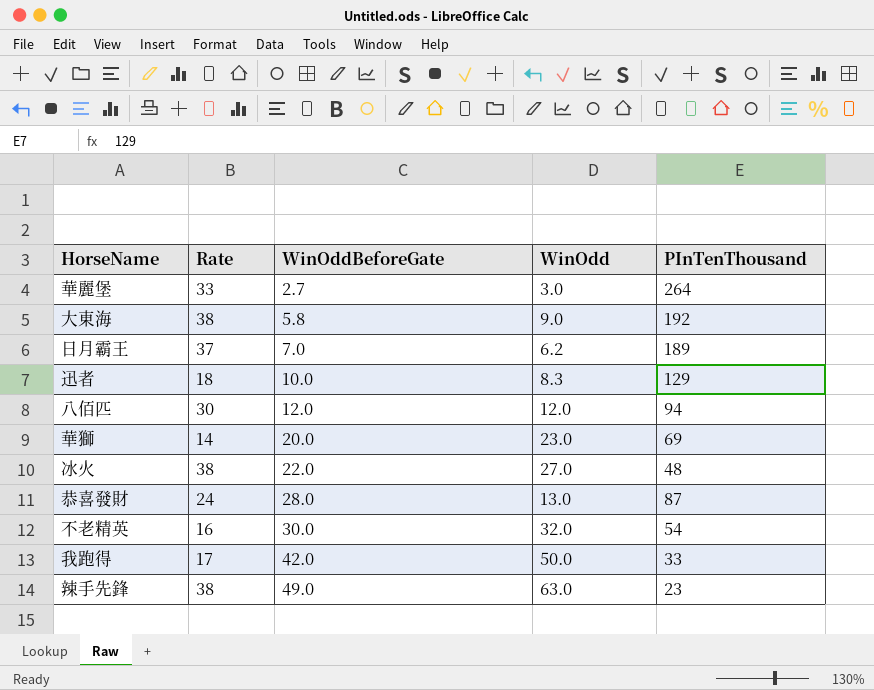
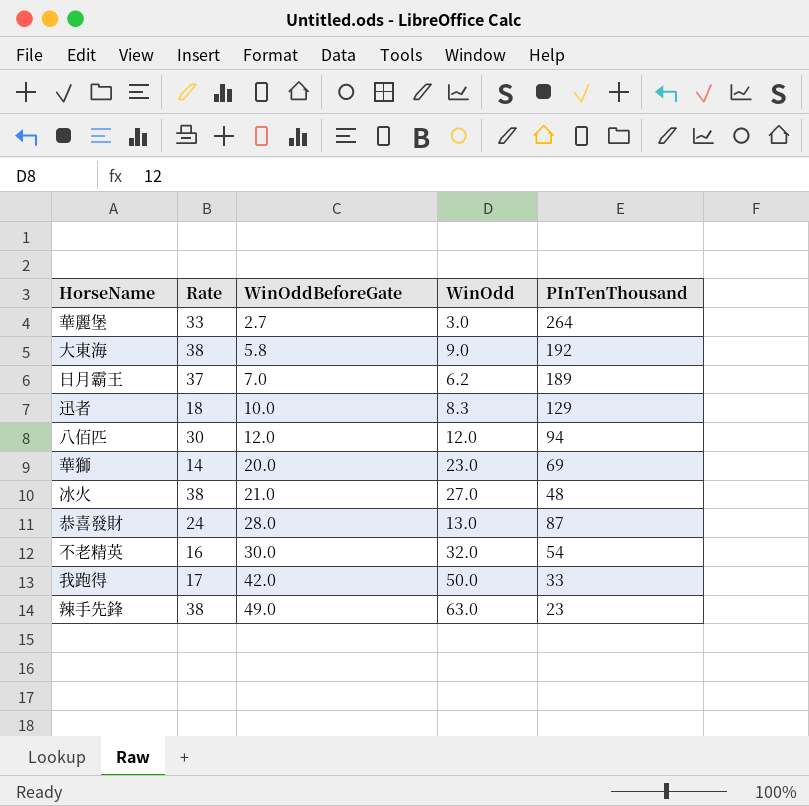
冰火 | WinOddBeforeGate: 22.0 -> 21.0

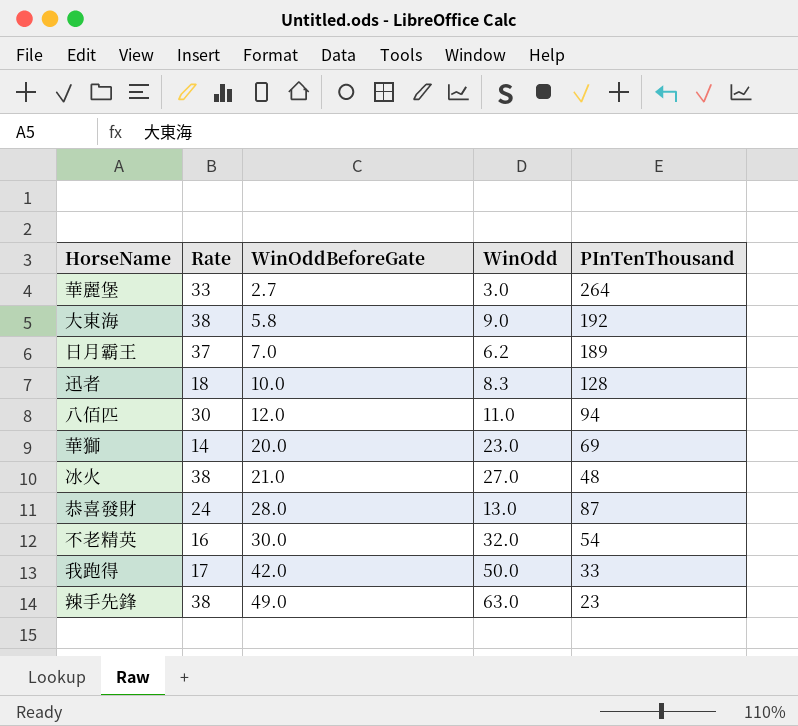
迅者 | PInTenThousand: 129 -> 128
八佰匹 | WinOdd: 12.0 -> 11.0

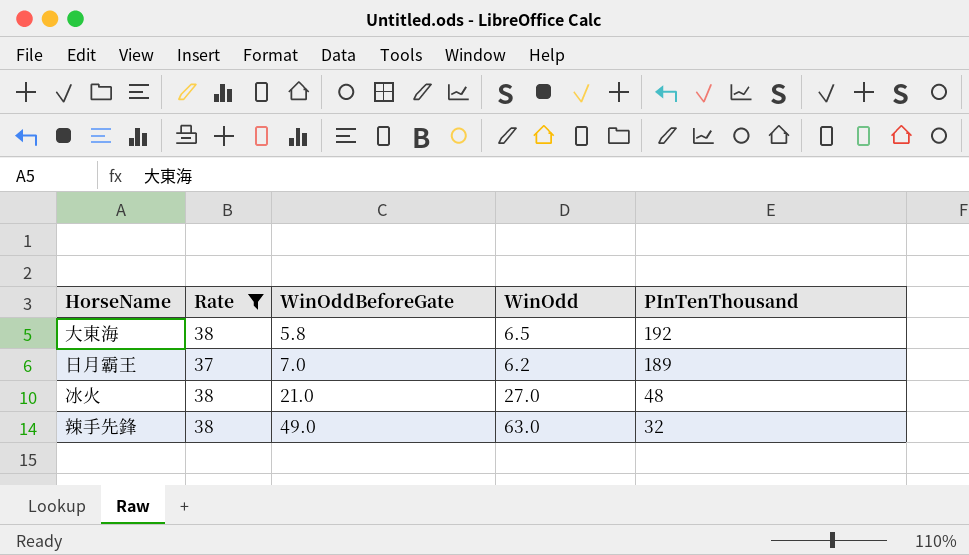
filter: none -> Rate >= 37
大東海 | WinOdd: 9.0 -> 6.5
辣手先鋒 | PInTenThousand: 23 -> 32

